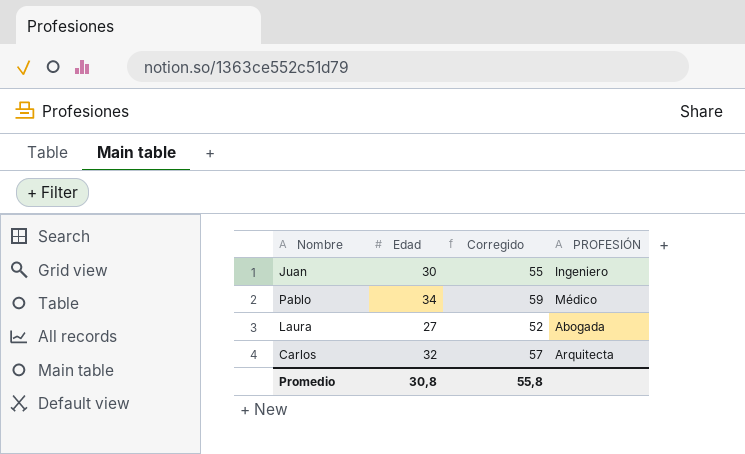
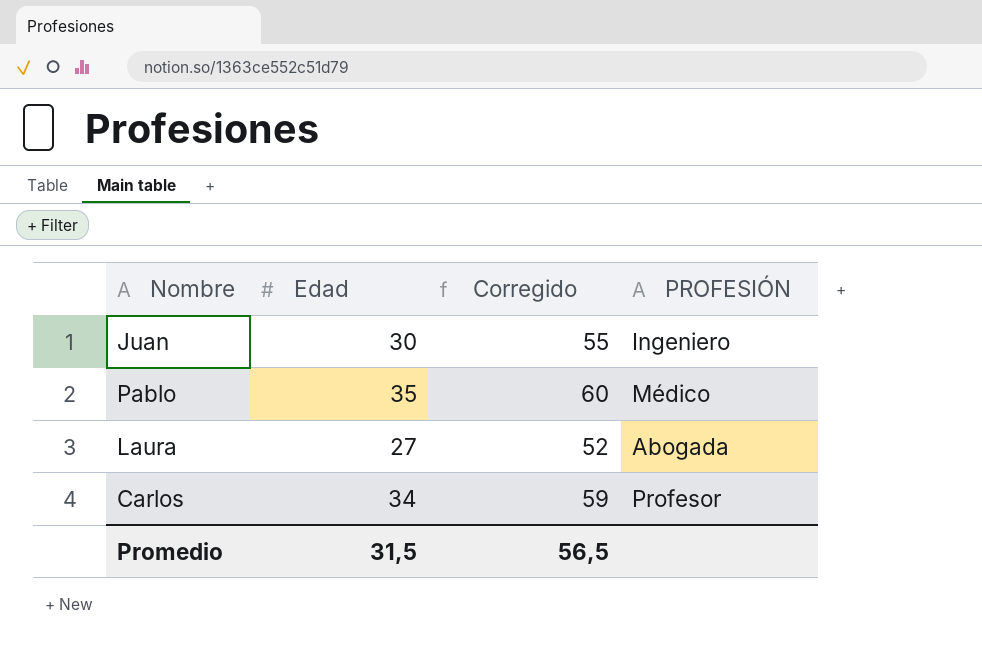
Pablo | Edad: 34 -> 35
Pablo | Corregido: 59 -> 60
Carlos | Edad: 32 -> 34
Carlos | Corregido: 57 -> 59
Carlos | PROFESIÓN: Arquitecta -> Profesor
Promedio | Edad: 30,8 -> 31,5
Promedio | Corregido: 55,8 -> 56,5

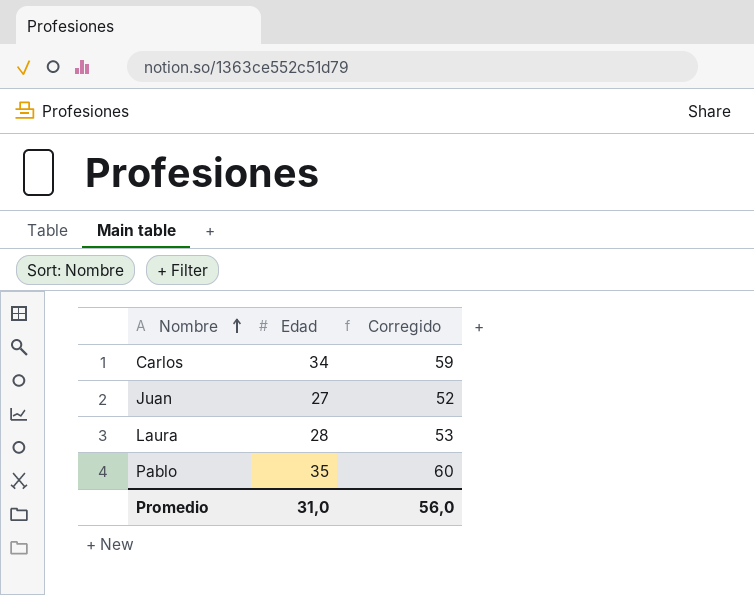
row order: none -> Nombre ascending
column PROFESIÓN | position: 4 -> none
Juan | Edad: 30 -> 27
Juan | Corregido: 55 -> 52
Laura | Edad: 27 -> 28
Laura | Corregido: 52 -> 53
Promedio | Edad: 31,5 -> 31,0
Promedio | Corregido: 56,5 -> 56,0

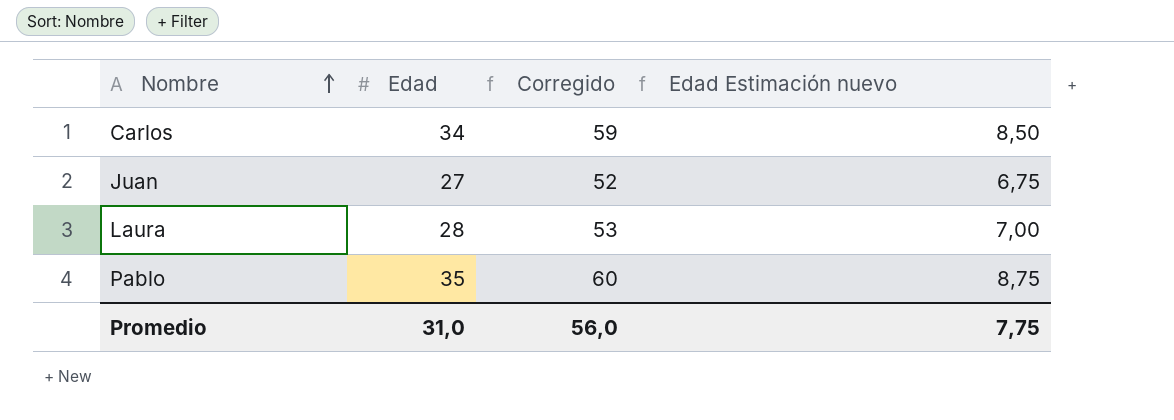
column Edad Estimación nuevo | formula: none -> [Edad] * 0,25

